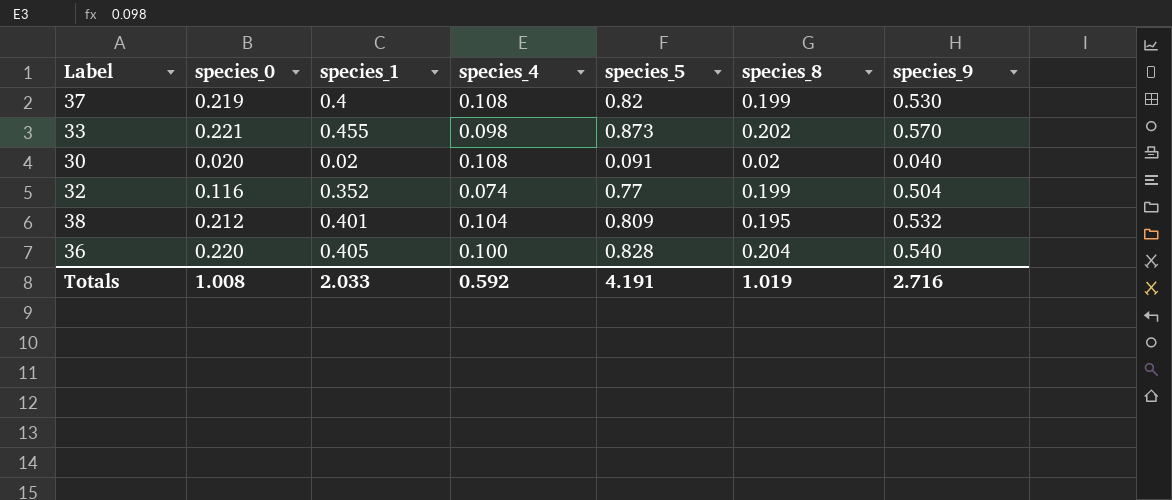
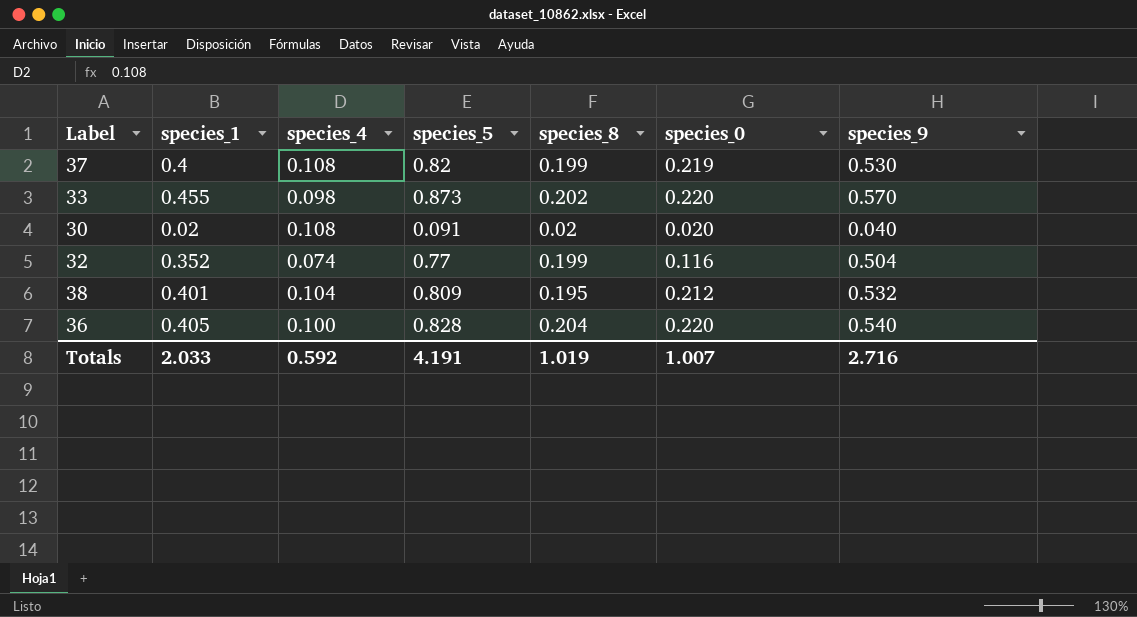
column species_0 | position: 2 -> 6
33 | species_0: 0.221 -> 0.220
Totals | species_0: 1.008 -> 1.007

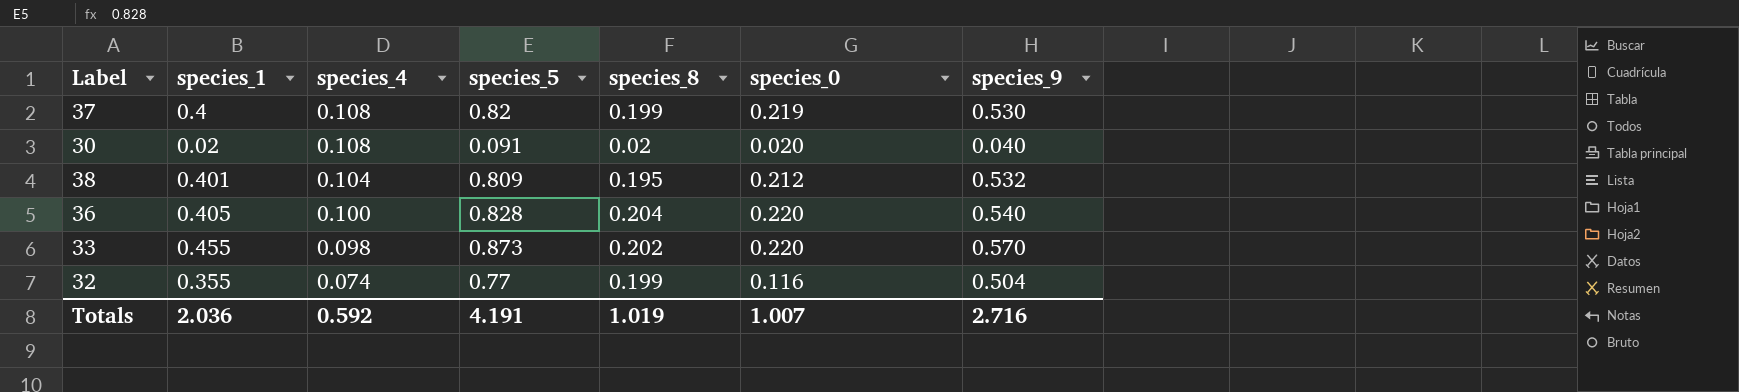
row order: none -> species_4 descending
32 | species_1: 0.352 -> 0.355
Totals | species_1: 2.033 -> 2.036

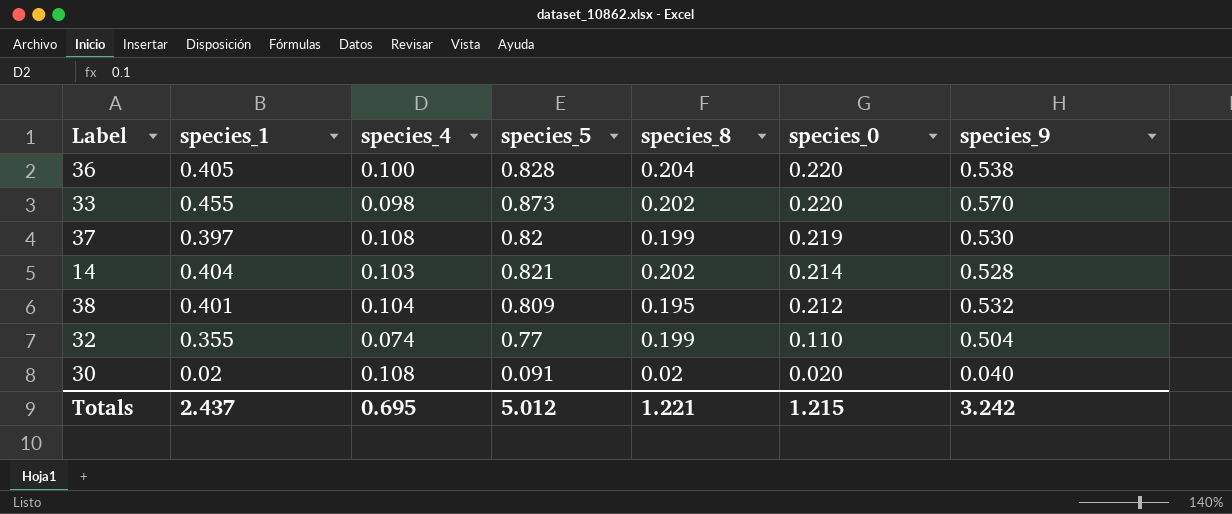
row order: species_4 descending -> species_0 descending
36 | species_9: 0.540 -> 0.538
37 | species_1: 0.4 -> 0.397
row 14: none -> 0.404 | 0.103 | 0.821 | 0.202 | 0.214 | 0.528
32 | species_0: 0.116 -> 0.110
Totals | species_1: 2.036 -> 2.437
Totals | species_4: 0.592 -> 0.695
Totals | species_5: 4.191 -> 5.012
Totals | species_8: 1.019 -> 1.221
Totals | species_0: 1.007 -> 1.215
Totals | species_9: 2.716 -> 3.242

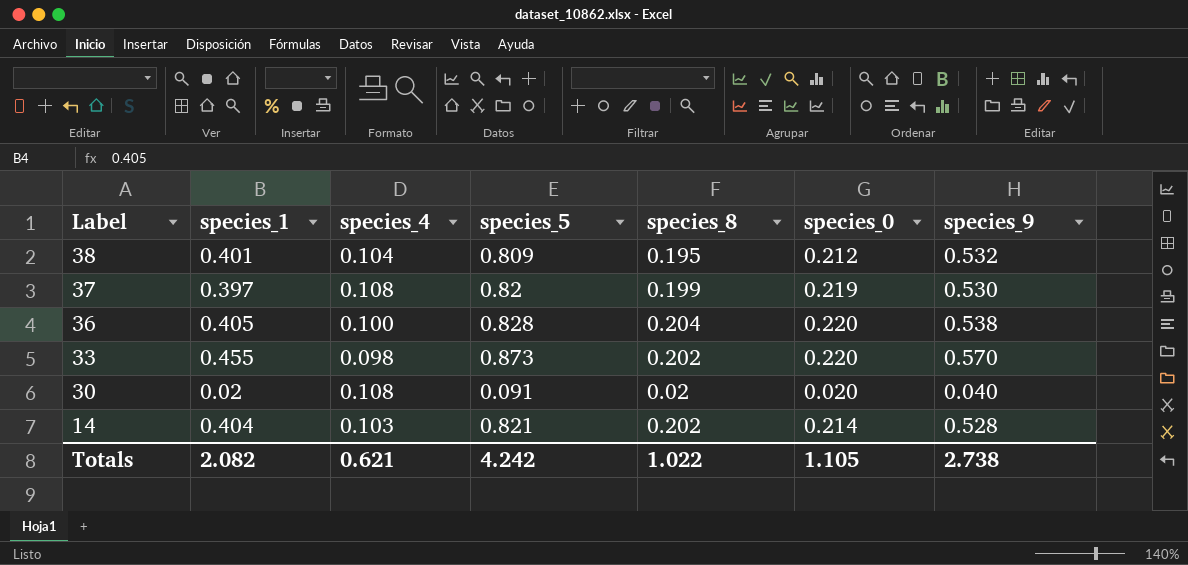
row order: species_0 descending -> Label descending
row 32: 0.355 | 0.074 | 0.77 | 0.199 | 0.110 | 0.504 -> none
Totals | species_1: 2.437 -> 2.082
Totals | species_4: 0.695 -> 0.621
Totals | species_5: 5.012 -> 4.242
Totals | species_8: 1.221 -> 1.022
Totals | species_0: 1.215 -> 1.105
Totals | species_9: 3.242 -> 2.738

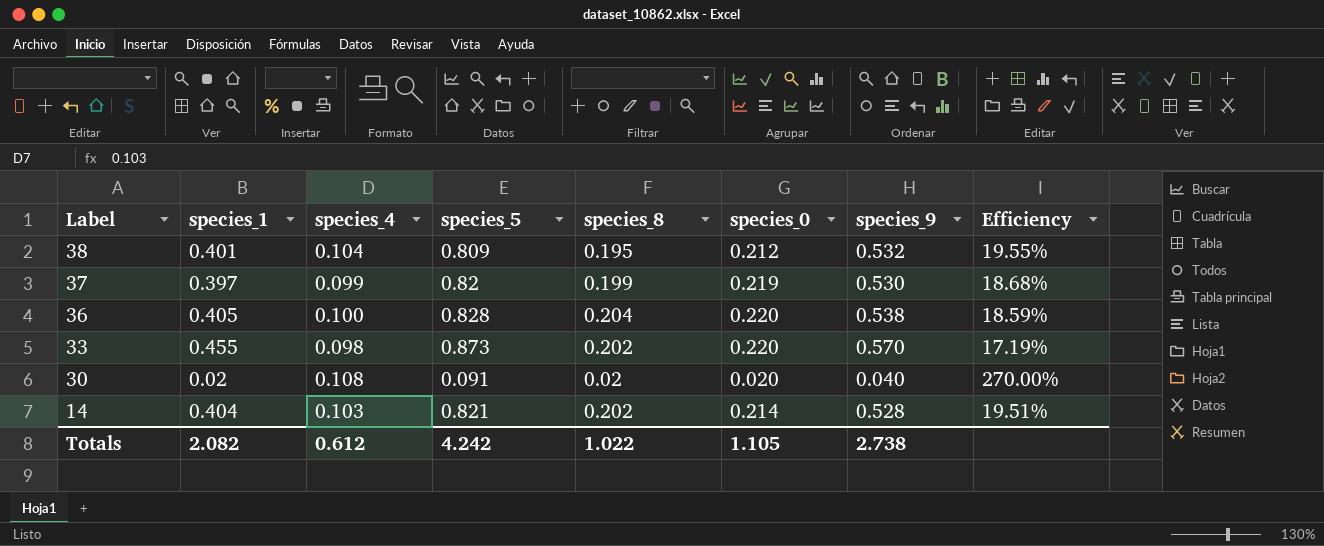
column Efficiency | formula: none -> [species_4] / [species_9]
37 | species_4: 0.108 -> 0.099
Totals | species_4: 0.621 -> 0.612

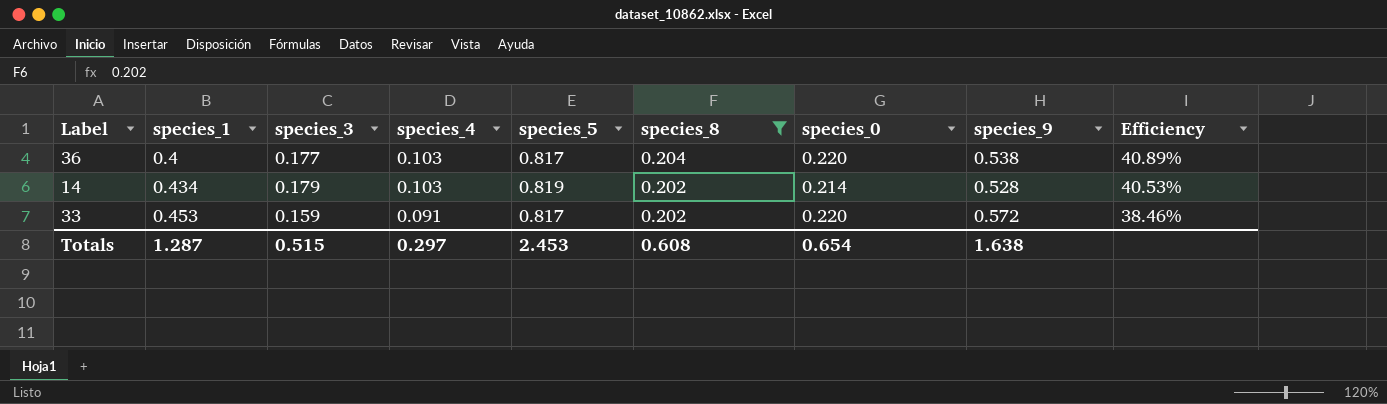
filter: none -> species_8 >= 0.202
row order: Label descending -> species_1 ascending
column species_3 | position: none -> 3
column Efficiency | formula: [species_4] / [species_9] -> [species_0] / [species_9]
36 | species_1: 0.405 -> 0.4
36 | species_4: 0.100 -> 0.103
36 | species_5: 0.828 -> 0.817
14 | species_1: 0.404 -> 0.434
14 | species_5: 0.821 -> 0.819
33 | species_1: 0.455 -> 0.453
33 | species_4: 0.098 -> 0.091
33 | species_5: 0.873 -> 0.817
33 | species_9: 0.570 -> 0.572
Totals | species_1: 2.082 -> 1.287
Totals | species_4: 0.612 -> 0.297
Totals | species_5: 4.242 -> 2.453
Totals | species_8: 1.022 -> 0.608
Totals | species_0: 1.105 -> 0.654
Totals | species_9: 2.738 -> 1.638

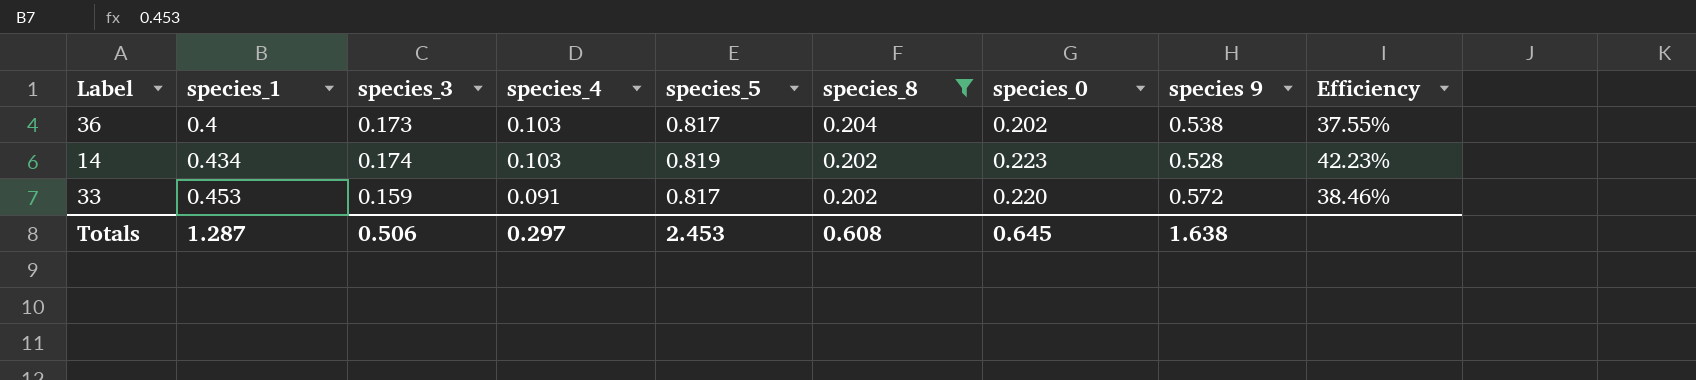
column name: species_9 -> species 9
36 | species_3: 0.177 -> 0.173
36 | species_0: 0.220 -> 0.202
36 | Efficiency: 40.89% -> 37.55%
14 | species_3: 0.179 -> 0.174
14 | species_0: 0.214 -> 0.223
14 | Efficiency: 40.53% -> 42.23%
Totals | species_3: 0.515 -> 0.506
Totals | species_0: 0.654 -> 0.645

